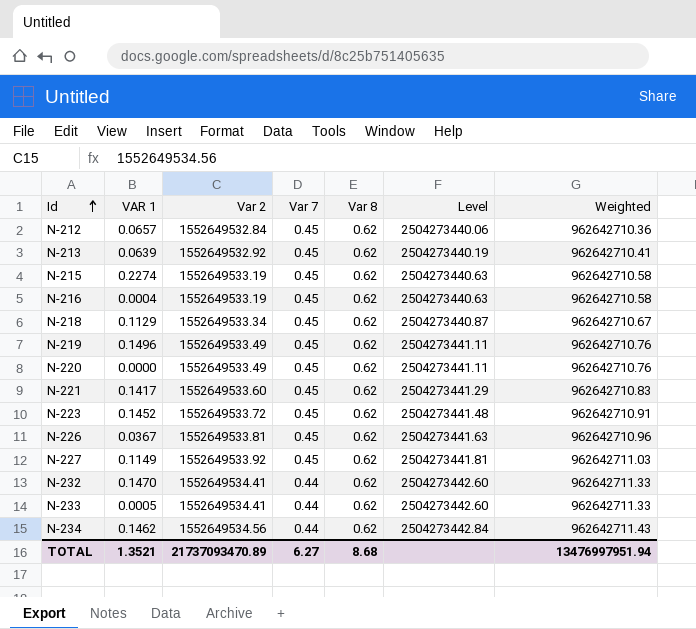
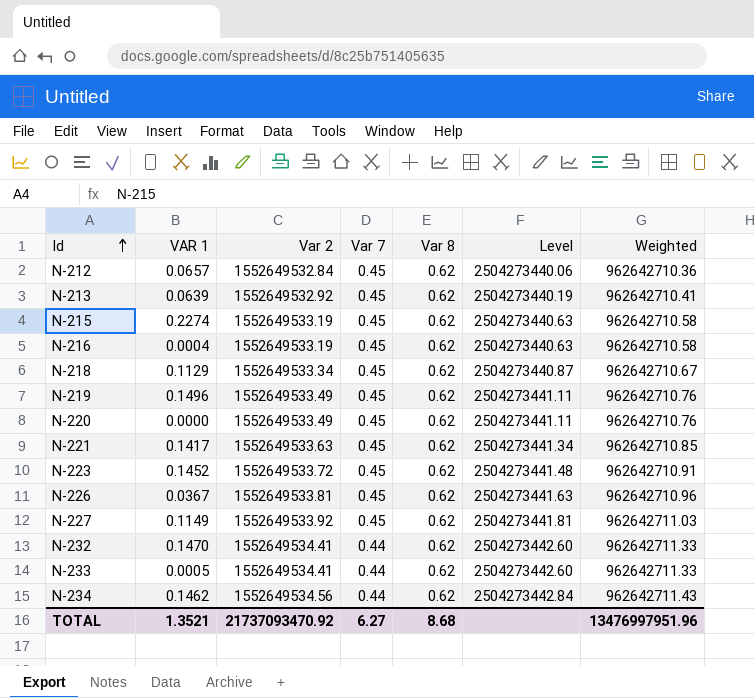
N-221 | Var 2: 1552649533.60 -> 1552649533.63
N-221 | Level: 2504273441.29 -> 2504273441.34
N-221 | Weighted: 962642710.83 -> 962642710.85
TOTAL | Var 2: 21737093470.89 -> 21737093470.92
TOTAL | Weighted: 13476997951.94 -> 13476997951.96

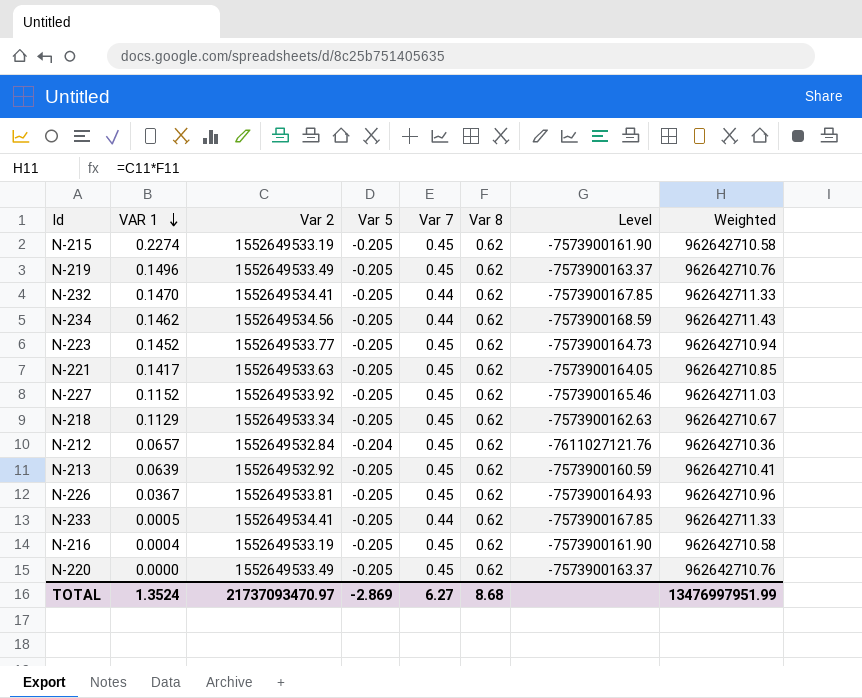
row order: Id ascending -> VAR 1 descending
column Var 5 | position: none -> 4
column Level | formula: [Var 2] / [Var 8] -> [Var 2] / [Var 5]
N-223 | Var 2: 1552649533.72 -> 1552649533.77
N-223 | Weighted: 962642710.91 -> 962642710.94
N-227 | VAR 1: 0.1149 -> 0.1152
TOTAL | VAR 1: 1.3521 -> 1.3524
TOTAL | Var 2: 21737093470.92 -> 21737093470.97
TOTAL | Weighted: 13476997951.96 -> 13476997951.99

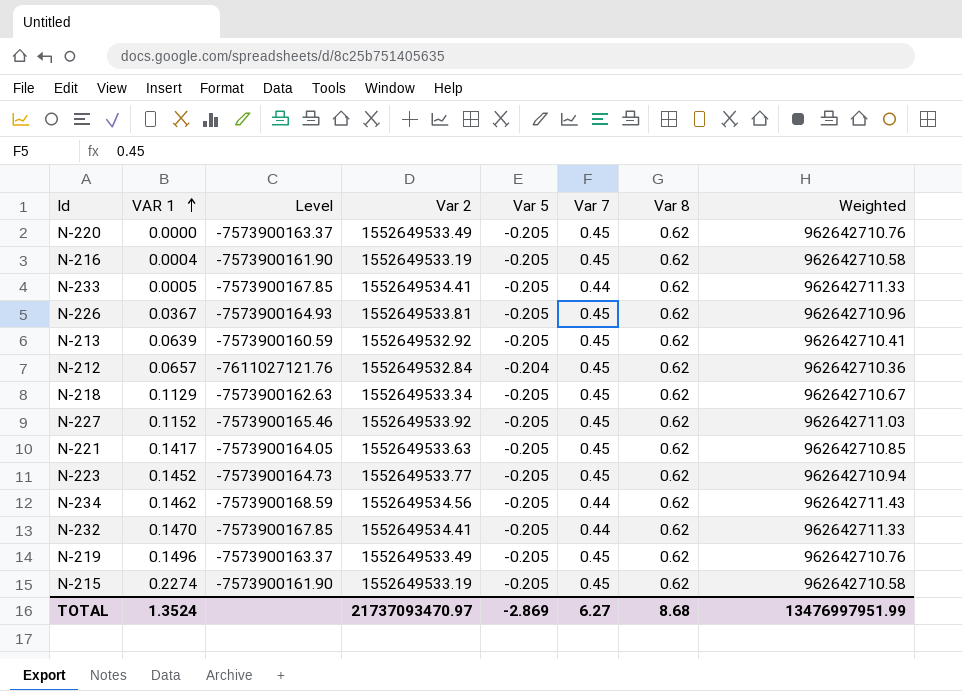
row order: VAR 1 descending -> VAR 1 ascending
column Level | position: 7 -> 3

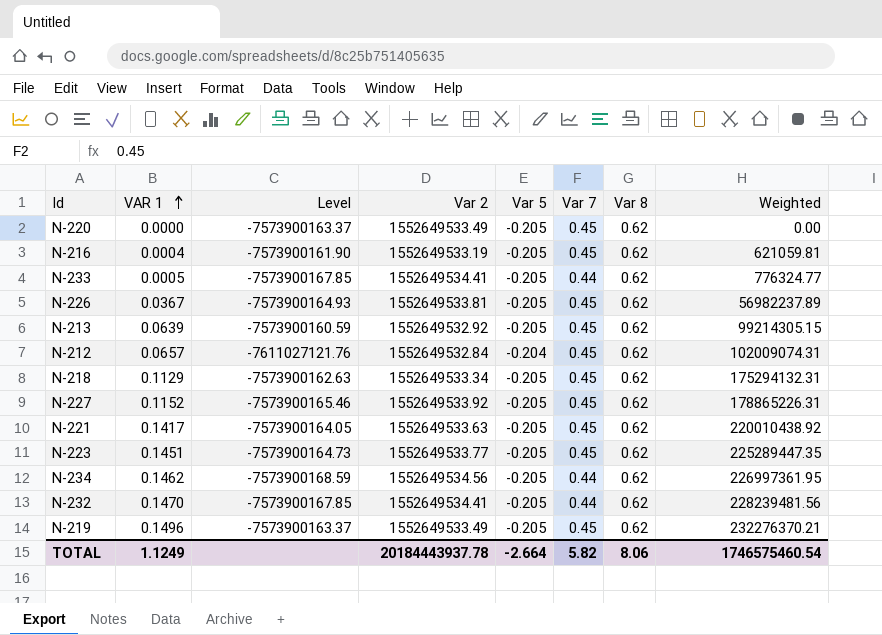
column Weighted | formula: [Var 2] * [Var 8] -> [VAR 1] * [Var 2]
row N-215: 0.2274 | -7573900161.90 | 1552649533.19 | -0.205 | 0.45 | 0.62 | 962642710.58 -> none
N-223 | VAR 1: 0.1452 -> 0.1451
TOTAL | VAR 1: 1.3524 -> 1.1249
TOTAL | Var 2: 21737093470.97 -> 20184443937.78
TOTAL | Var 5: -2.869 -> -2.664
TOTAL | Var 7: 6.27 -> 5.82
TOTAL | Var 8: 8.68 -> 8.06
TOTAL | Weighted: 13476997951.99 -> 1746575460.54

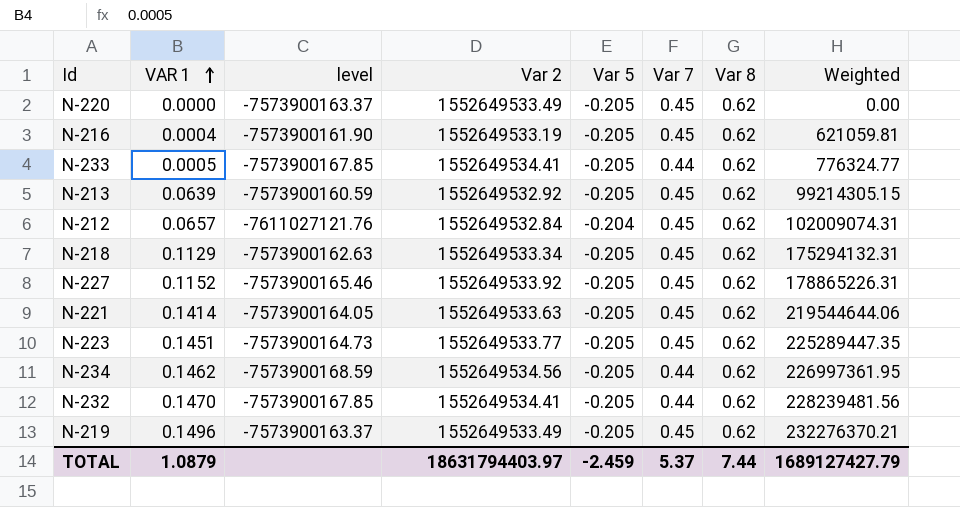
column name: Level -> level
row N-226: 0.0367 | -7573900164.93 | 1552649533.81 | -0.205 | 0.45 | 0.62 | 56982237.89 -> none
N-221 | VAR 1: 0.1417 -> 0.1414
N-221 | Weighted: 220010438.92 -> 219544644.06
TOTAL | VAR 1: 1.1249 -> 1.0879
TOTAL | Var 2: 20184443937.78 -> 18631794403.97
TOTAL | Var 5: -2.664 -> -2.459
TOTAL | Var 7: 5.82 -> 5.37
TOTAL | Var 8: 8.06 -> 7.44
TOTAL | Weighted: 1746575460.54 -> 1689127427.79

